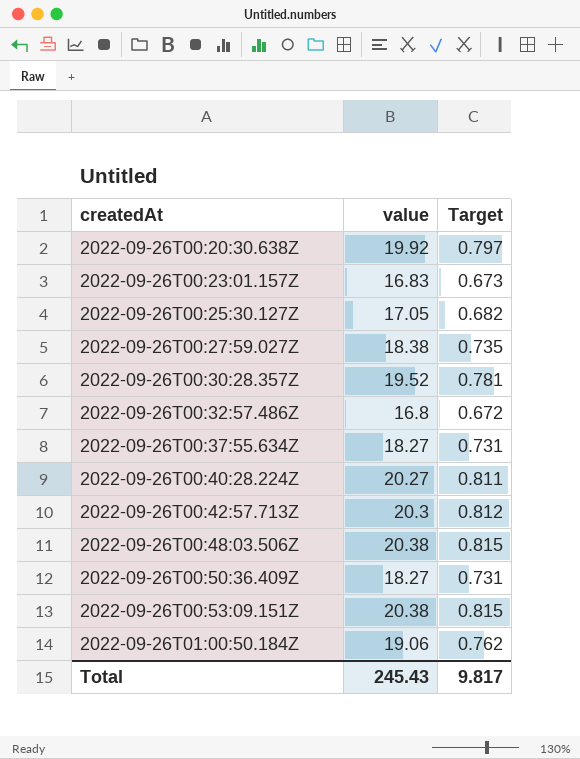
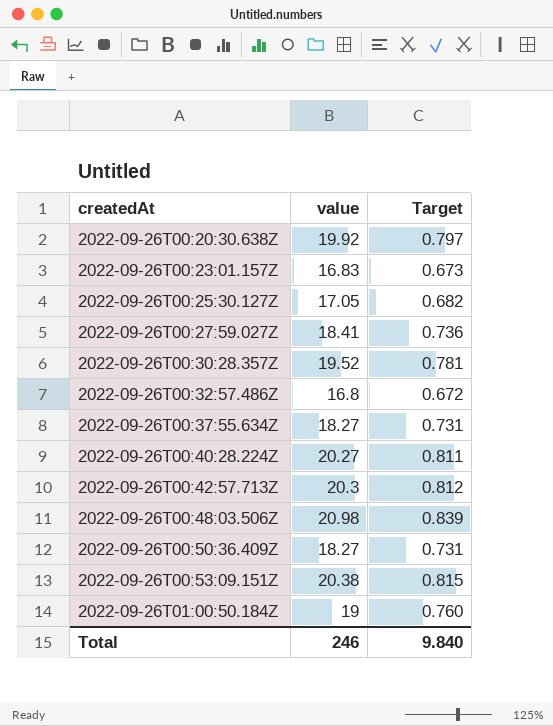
2022-09-26T00:27:59.027Z | value: 18.38 -> 18.41
2022-09-26T00:27:59.027Z | Target: 0.735 -> 0.736
2022-09-26T00:48:03.506Z | value: 20.38 -> 20.98
2022-09-26T00:48:03.506Z | Target: 0.815 -> 0.839
2022-09-26T01:00:50.184Z | value: 19.06 -> 19
2022-09-26T01:00:50.184Z | Target: 0.762 -> 0.760
Total | value: 245.43 -> 246
Total | Target: 9.817 -> 9.840

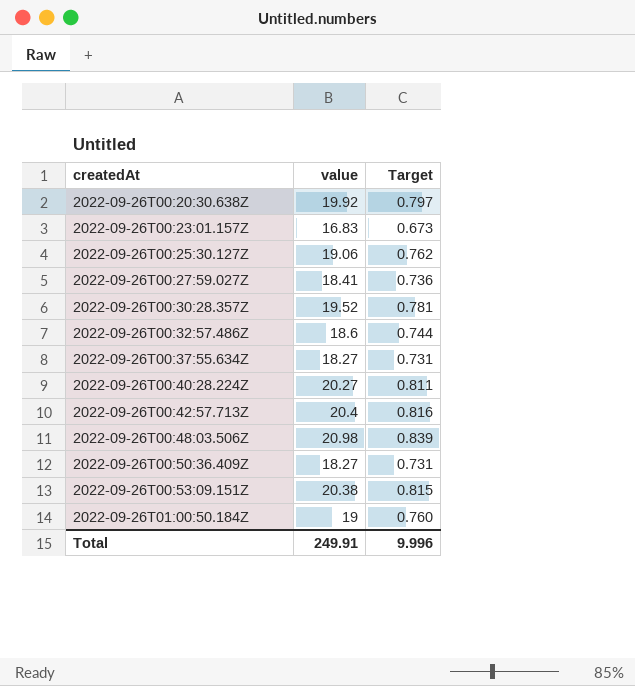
2022-09-26T00:25:30.127Z | value: 17.05 -> 19.06
2022-09-26T00:25:30.127Z | Target: 0.682 -> 0.762
2022-09-26T00:32:57.486Z | value: 16.8 -> 18.6
2022-09-26T00:32:57.486Z | Target: 0.672 -> 0.744
2022-09-26T00:42:57.713Z | value: 20.3 -> 20.4
2022-09-26T00:42:57.713Z | Target: 0.812 -> 0.816
Total | value: 246 -> 249.91
Total | Target: 9.840 -> 9.996

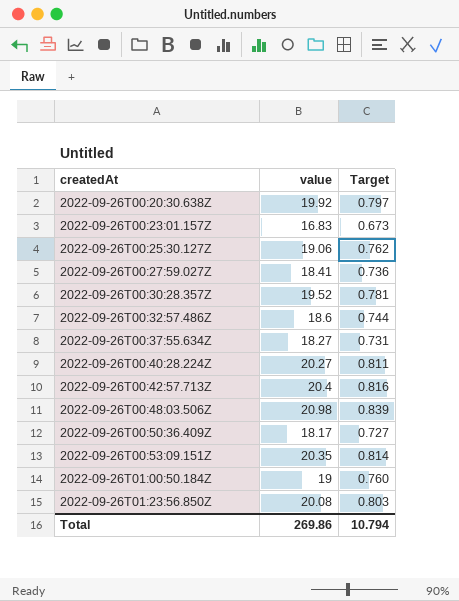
2022-09-26T00:50:36.409Z | value: 18.27 -> 18.17
2022-09-26T00:50:36.409Z | Target: 0.731 -> 0.727
2022-09-26T00:53:09.151Z | value: 20.38 -> 20.35
2022-09-26T00:53:09.151Z | Target: 0.815 -> 0.814
row 2022-09-26T01:23:56.850Z: none -> 20.08 | 0.803
Total | value: 249.91 -> 269.86
Total | Target: 9.996 -> 10.794

